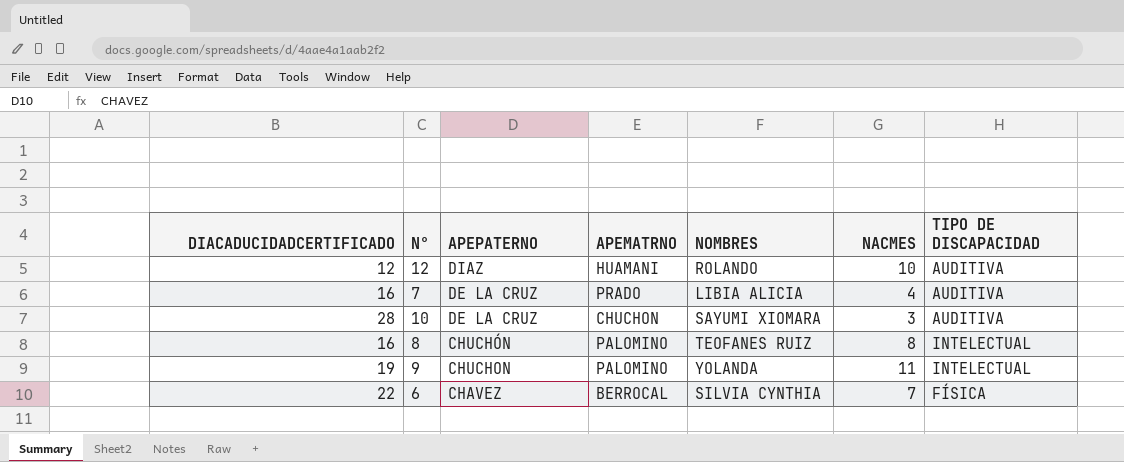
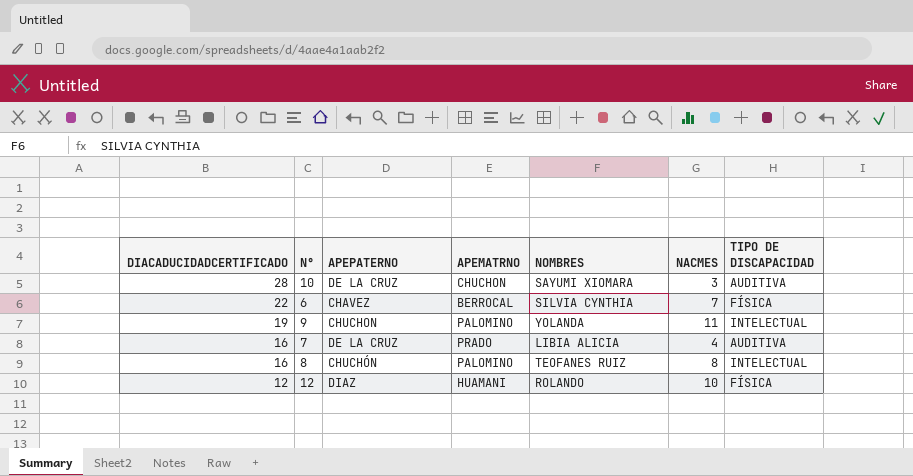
row order: APEPATERNO descending -> DIACADUCIDADCERTIFICADO descending
12 | TIPO DE DISCAPACIDAD: AUDITIVA -> FÍSICA

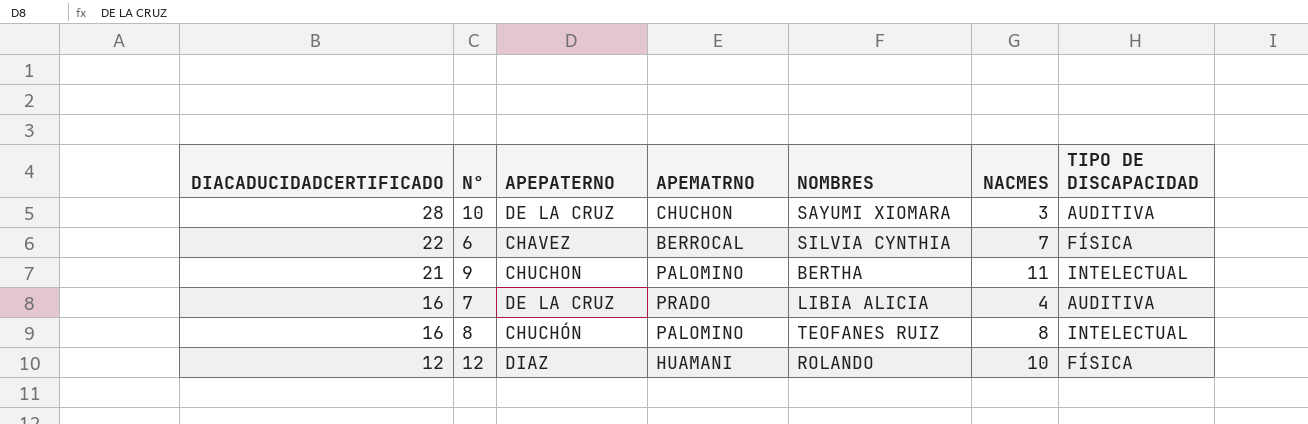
9 | DIACADUCIDADCERTIFICADO: 19 -> 21
9 | NOMBRES: YOLANDA -> BERTHA

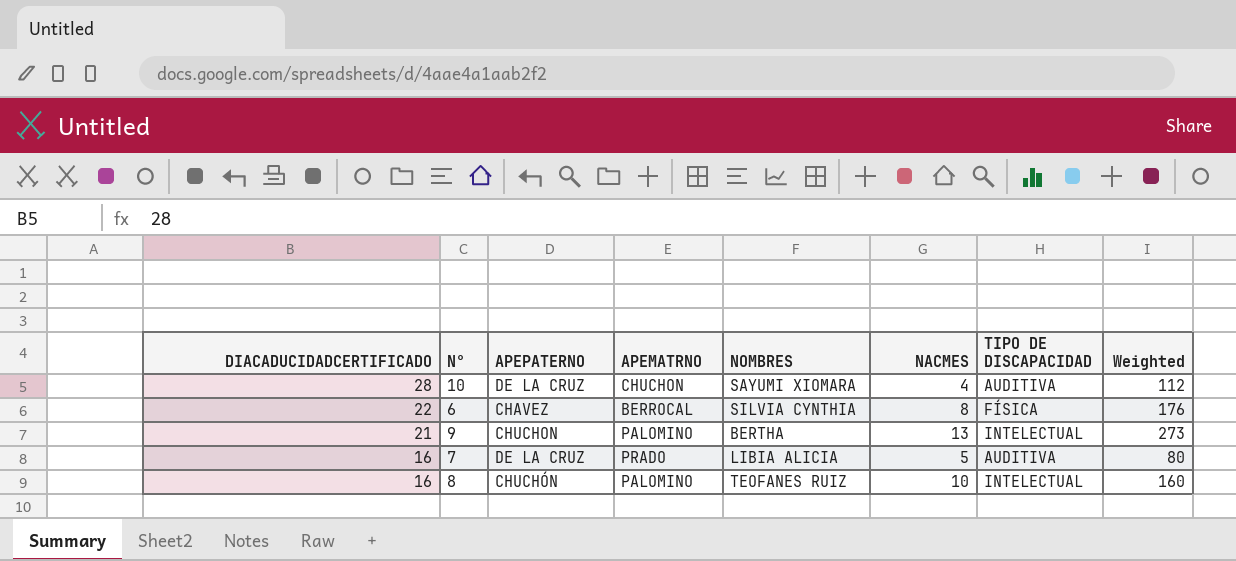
column Weighted | formula: none -> [DIACADUCIDADCERTIFICADO] * [NACMES]
row 12: 12 | DIAZ | HUAMANI | ROLANDO | 10 | FÍSICA -> none
10 | NACMES: 3 -> 4
6 | NACMES: 7 -> 8
9 | NACMES: 11 -> 13
7 | NACMES: 4 -> 5
8 | NACMES: 8 -> 10

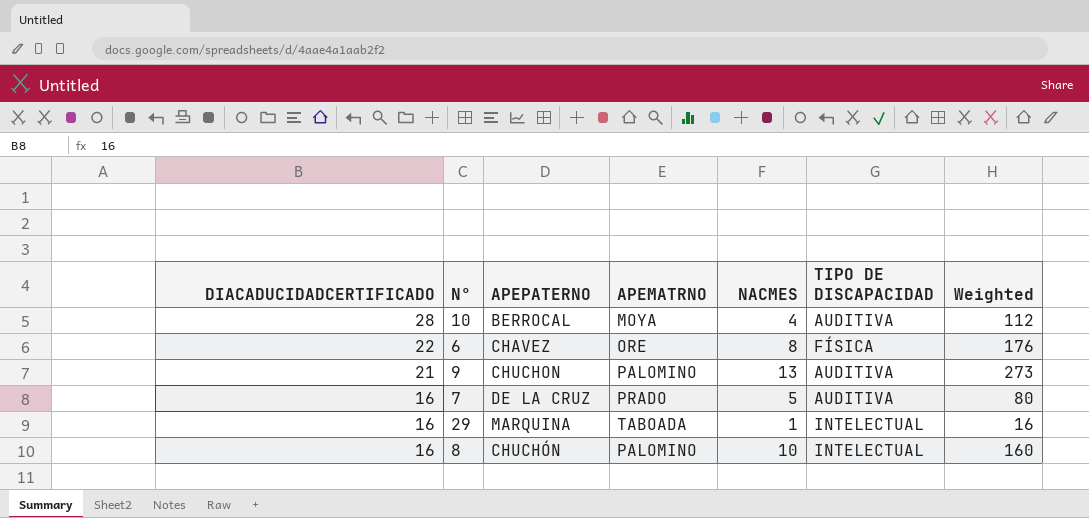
column NOMBRES | position: 5 -> none
10 | APEPATERNO: DE LA CRUZ -> BERROCAL
10 | APEMATRNO: CHUCHON -> MOYA
6 | APEMATRNO: BERROCAL -> ORE
9 | TIPO DE DISCAPACIDAD: INTELECTUAL -> AUDITIVA
row 29: none -> 16 | MARQUINA | TABOADA | 1 | INTELECTUAL | 16

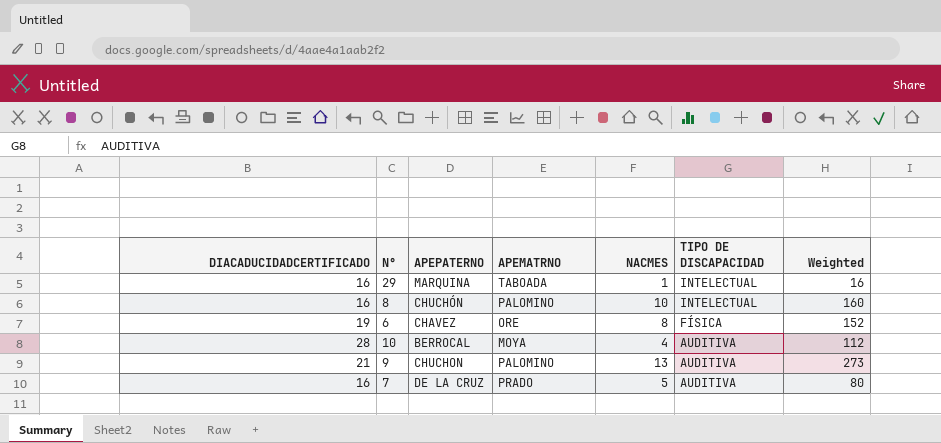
row order: DIACADUCIDADCERTIFICADO descending -> TIPO DE DISCAPACIDAD descending
6 | DIACADUCIDADCERTIFICADO: 22 -> 19
6 | Weighted: 176 -> 152

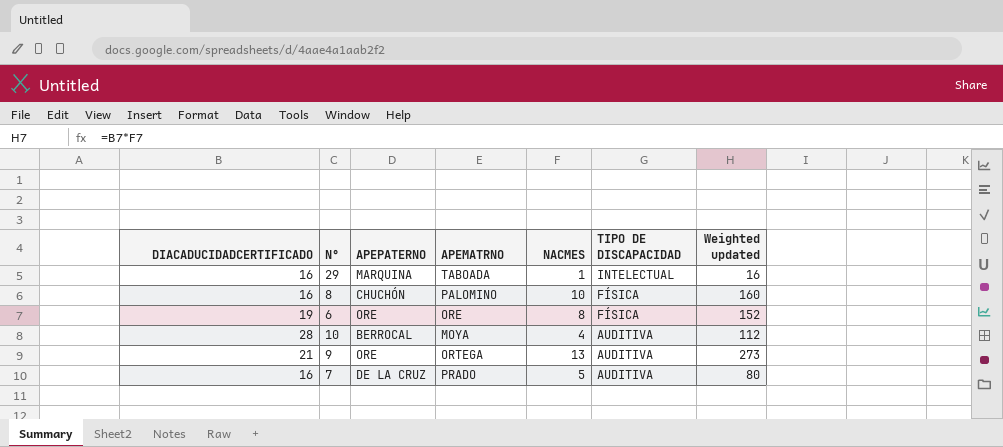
column name: Weighted -> Weighted updated
8 | TIPO DE DISCAPACIDAD: INTELECTUAL -> FÍSICA
6 | APEPATERNO: CHAVEZ -> ORE
9 | APEPATERNO: CHUCHON -> ORE
9 | APEMATRNO: PALOMINO -> ORTEGA

